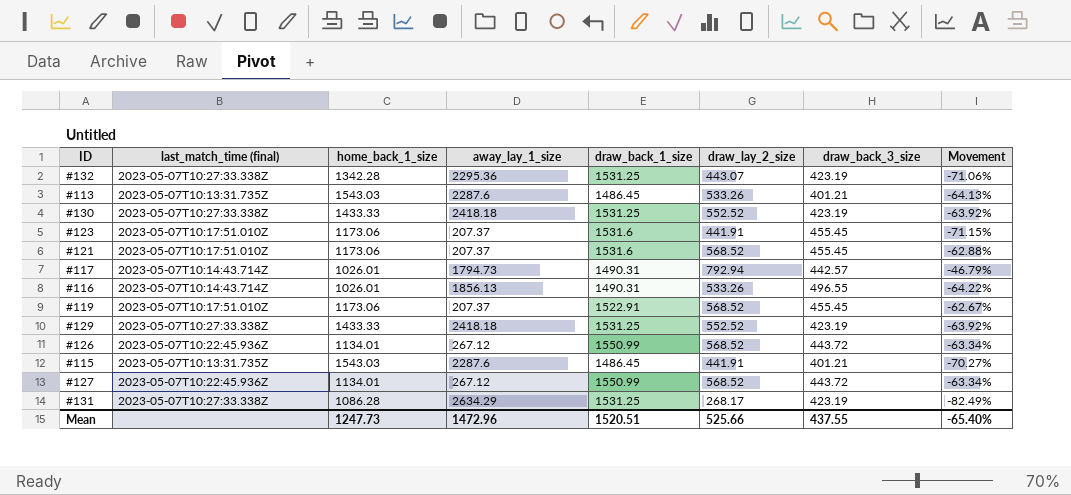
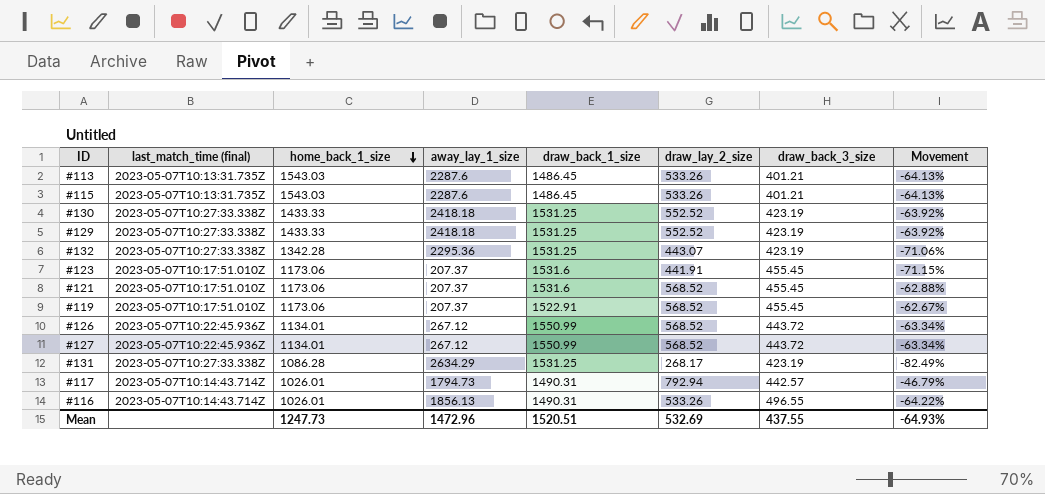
row order: none -> home_back_1_size descending
#115 | draw_lay_2_size: 441.91 -> 533.26
#115 | Movement: -70.27% -> -64.13%
Mean | draw_lay_2_size: 525.66 -> 532.69
Mean | Movement: -65.40% -> -64.93%

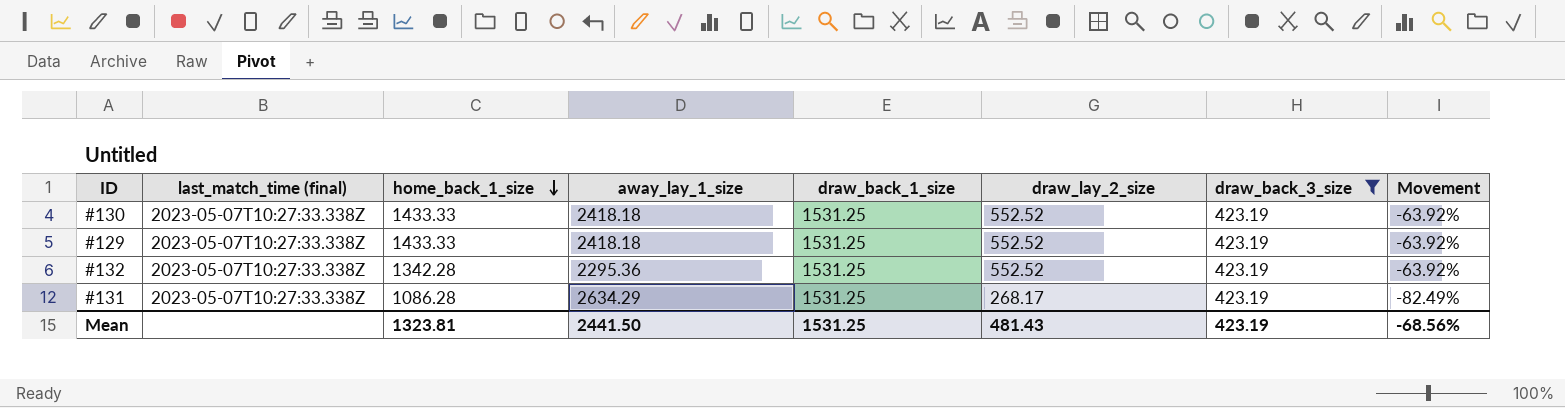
filter: none -> draw_back_3_size = 423.19
#132 | draw_lay_2_size: 443.07 -> 552.52
#132 | Movement: -71.06% -> -63.92%
Mean | home_back_1_size: 1247.73 -> 1323.81
Mean | away_lay_1_size: 1472.96 -> 2441.50
Mean | draw_back_1_size: 1520.51 -> 1531.25
Mean | draw_lay_2_size: 532.69 -> 481.43
Mean | draw_back_3_size: 437.55 -> 423.19
Mean | Movement: -64.93% -> -68.56%

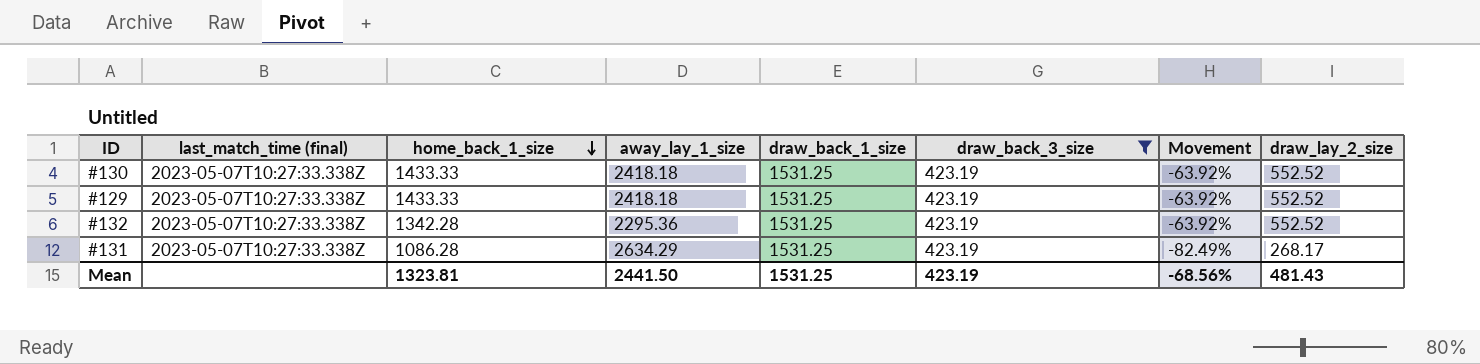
column draw_lay_2_size | position: 6 -> 8

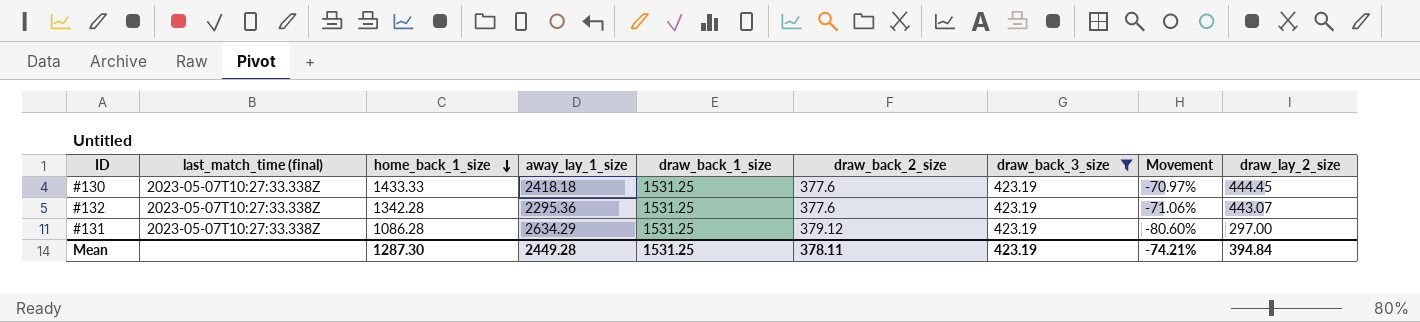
column draw_back_2_size | position: none -> 6
row #129: 2023-05-07T10:27:33.338Z | 1433.33 | 2418.18 | 1531.25 | 423.19 | -63.92% | 552.52 -> none
#130 | Movement: -63.92% -> -70.97%
#130 | draw_lay_2_size: 552.52 -> 444.45
#132 | Movement: -63.92% -> -71.06%
#132 | draw_lay_2_size: 552.52 -> 443.07
#131 | Movement: -82.49% -> -80.60%
#131 | draw_lay_2_size: 268.17 -> 297.00
Mean | home_back_1_size: 1323.81 -> 1287.30
Mean | away_lay_1_size: 2441.50 -> 2449.28
Mean | Movement: -68.56% -> -74.21%
Mean | draw_lay_2_size: 481.43 -> 394.84

